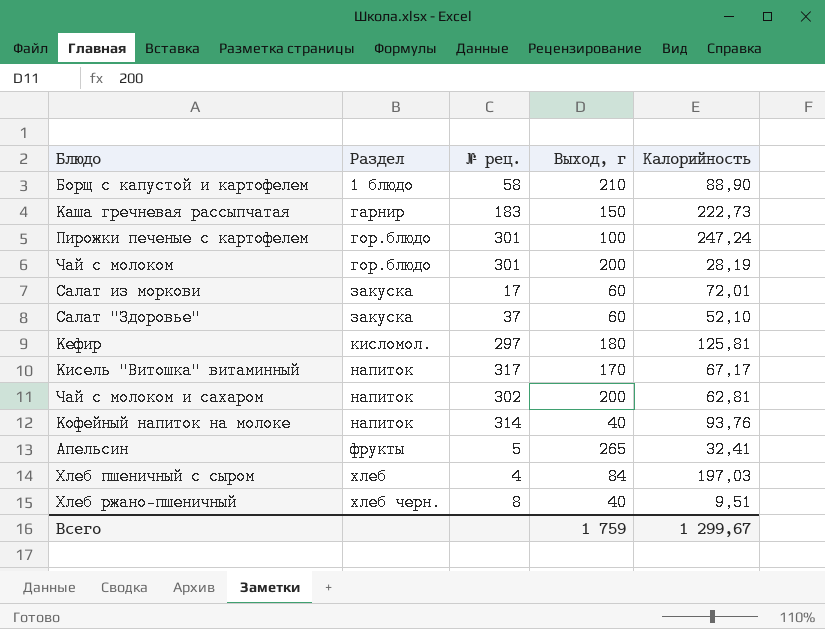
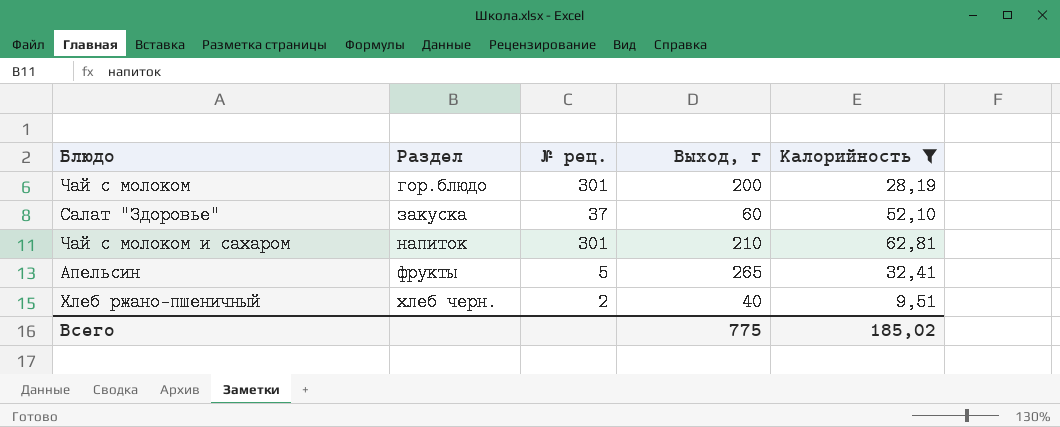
filter: none -> Калорийность <= 62,81
Чай с молоком и сахаром | № рец.: 302 -> 301
Чай с молоком и сахаром | Выход, г: 200 -> 210
Хлеб ржано-пшеничный | № рец.: 8 -> 2
Всего | Выход, г: 1 759 -> 775
Всего | Калорийность: 1 299,67 -> 185,02

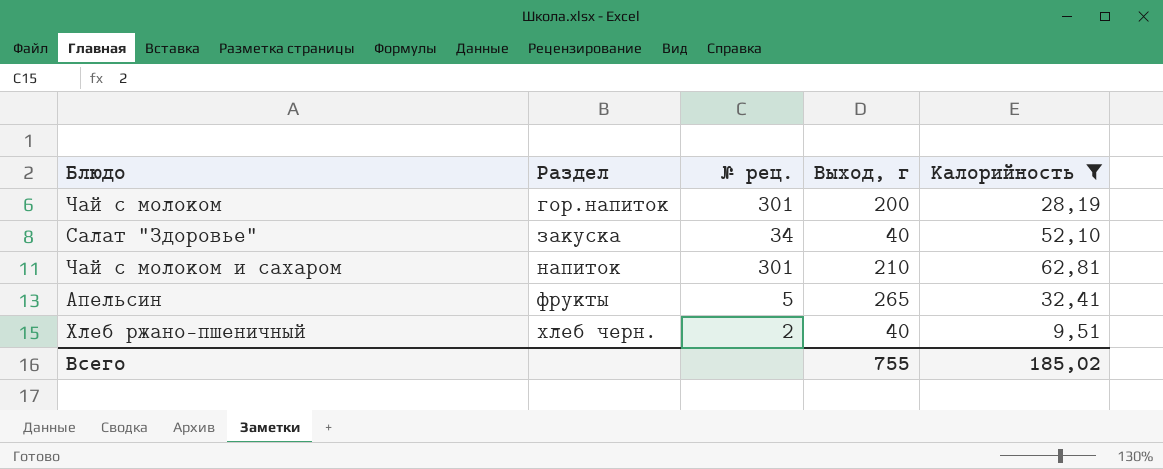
Чай с молоком | Раздел: гор.блюдо -> гор.напиток
Салат "Здоровье" | № рец.: 37 -> 34
Салат "Здоровье" | Выход, г: 60 -> 40
Всего | Выход, г: 775 -> 755

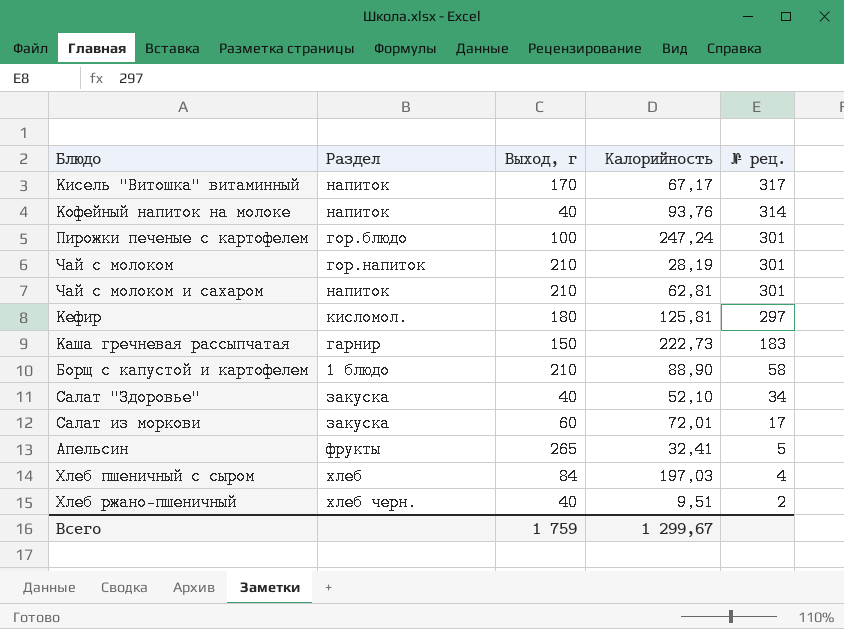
filter: Калорийность <= 62,81 -> none
row order: Раздел ascending -> № рец. descending
column № рец. | position: 3 -> 5
Чай с молоком | Выход, г: 200 -> 210
Всего | Выход, г: 755 -> 1 759
Всего | Калорийность: 185,02 -> 1 299,67

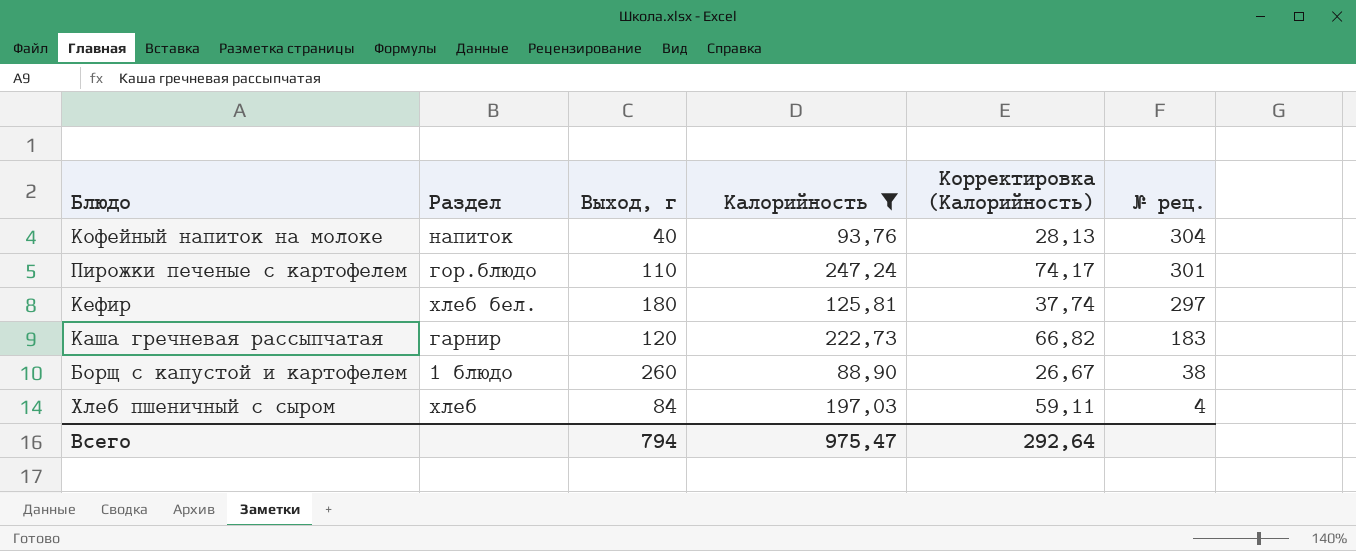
filter: none -> Калорийность >= 88,90
column Корректировка (Калорийность) | formula: none -> [Калорийность] * 0,3
Кофейный напиток на молоке | № рец.: 314 -> 304
Пирожки печеные с картофелем | Выход, г: 100 -> 110
Кефир | Раздел: кисломол. -> хлеб бел.
Каша гречневая рассыпчатая | Выход, г: 150 -> 120
Борщ с капустой и картофелем | Выход, г: 210 -> 260
Борщ с капустой и картофелем | № рец.: 58 -> 38
Всего | Выход, г: 1 759 -> 794
Всего | Калорийность: 1 299,67 -> 975,47

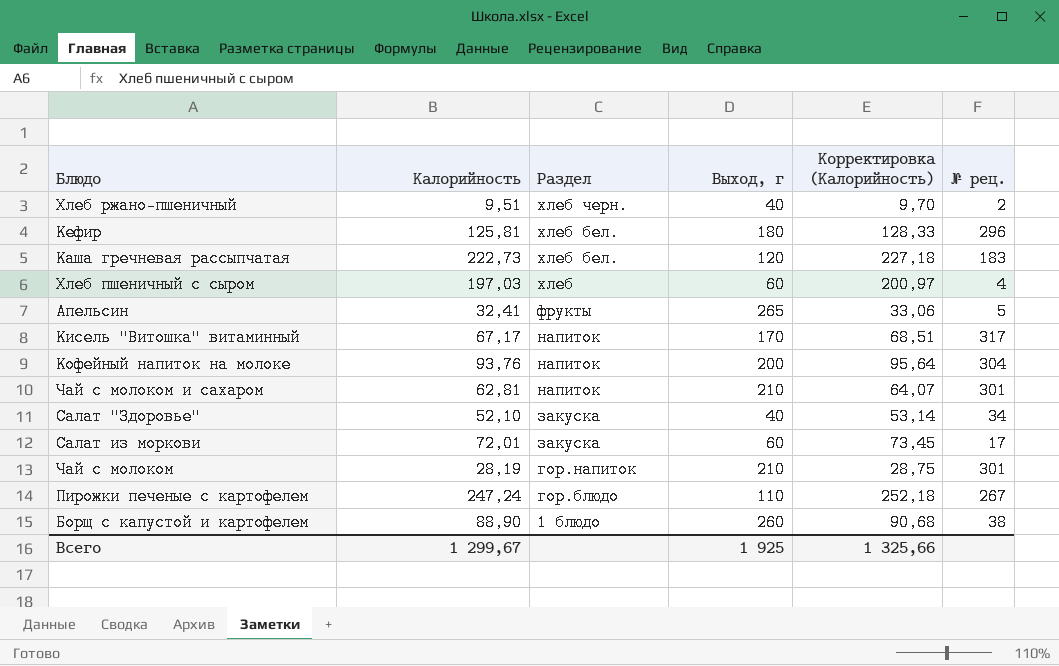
filter: Калорийность >= 88,90 -> none
row order: № рец. descending -> Раздел descending
column Калорийность | position: 4 -> 2
column Корректировка (Калорийность) | formula: [Калорийность] * 0,3 -> [Калорийность] * 1,02
Кефир | № рец.: 297 -> 296
Каша гречневая рассыпчатая | Раздел: гарнир -> хлеб бел.
Хлеб пшеничный с сыром | Выход, г: 84 -> 60
Кофейный напиток на молоке | Выход, г: 40 -> 200
Пирожки печеные с картофелем | № рец.: 301 -> 267
Всего | Калорийность: 975,47 -> 1 299,67
Всего | Выход, г: 794 -> 1 925
Всего | Корректировка (Калорийность): 292,64 -> 1 325,66

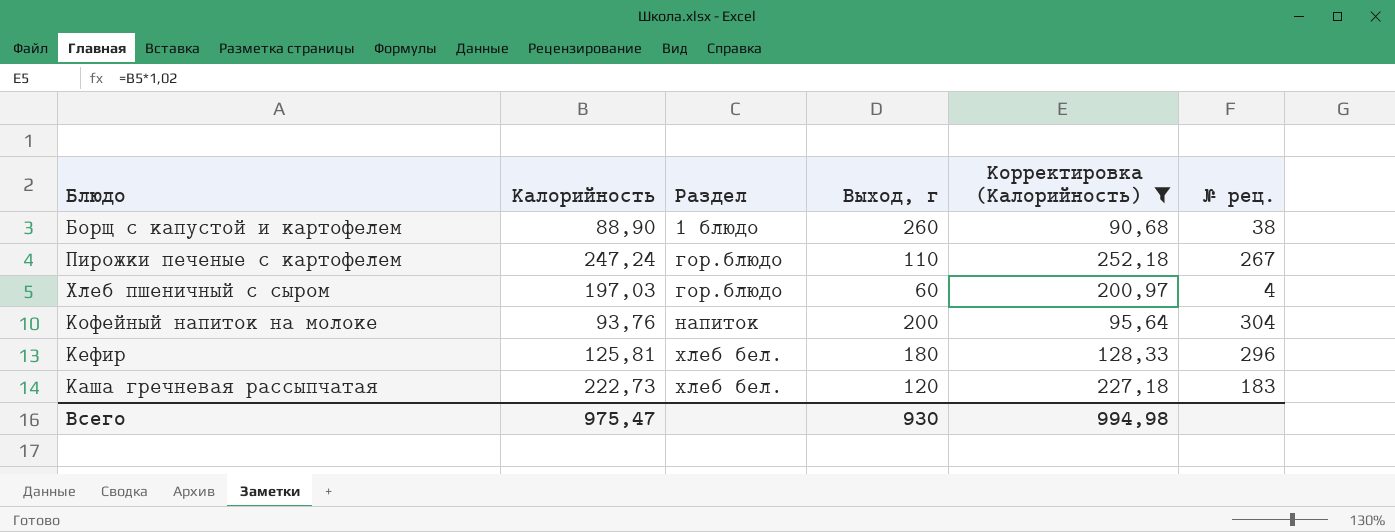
filter: none -> Корректировка (Калорийность) >= 90,68
row order: Раздел descending -> Раздел ascending
Хлеб пшеничный с сыром | Раздел: хлеб -> гор.блюдо
Всего | Калорийность: 1 299,67 -> 975,47
Всего | Выход, г: 1 925 -> 930
Всего | Корректировка (Калорийность): 1 325,66 -> 994,98

